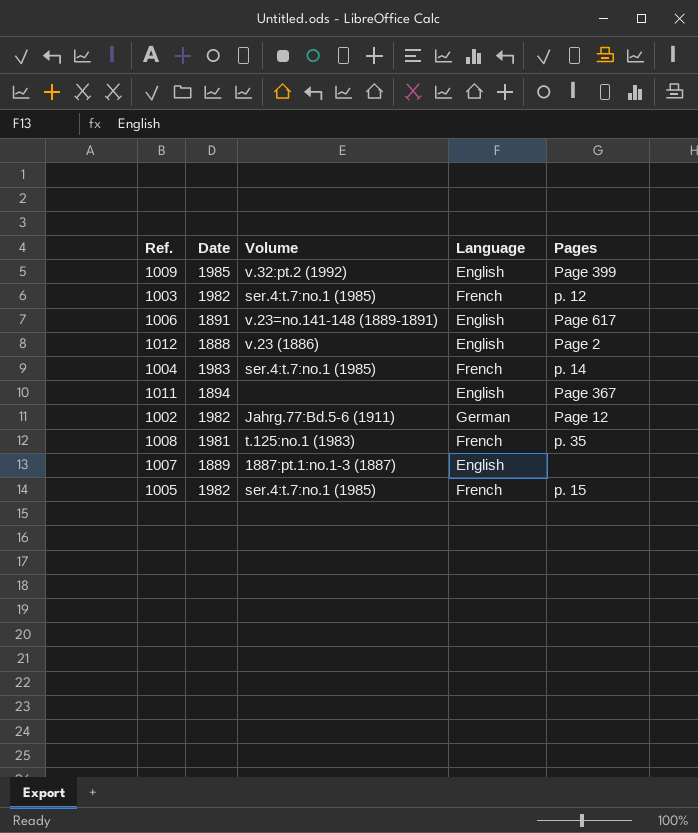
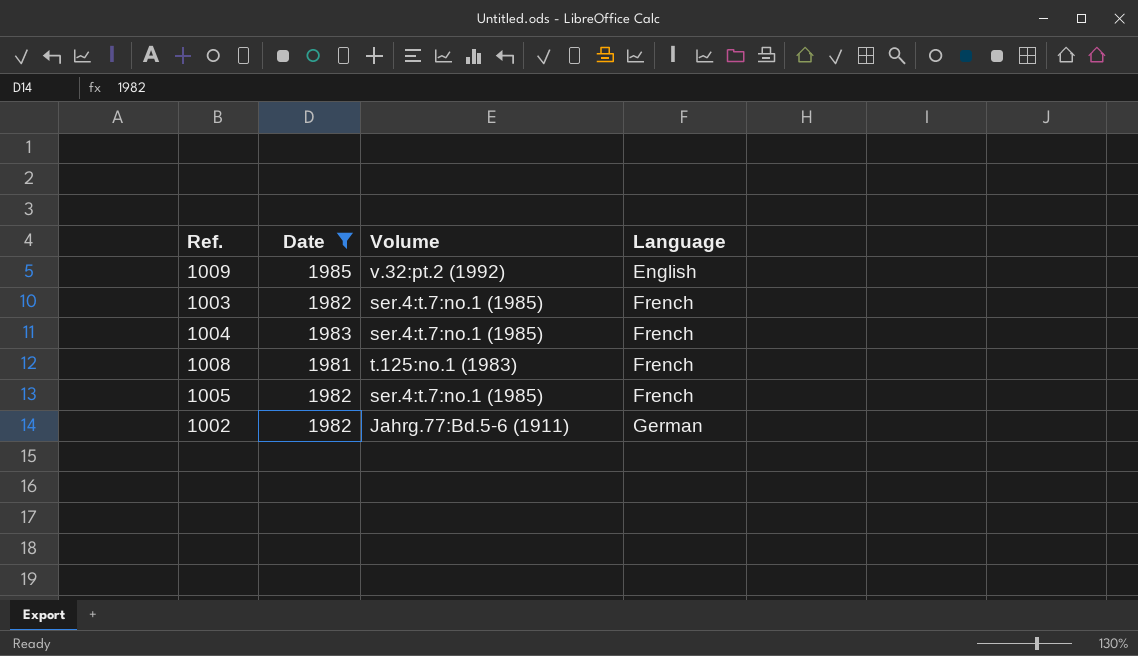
filter: none -> Date >= 1981
row order: none -> Language ascending
column Pages | position: 5 -> none

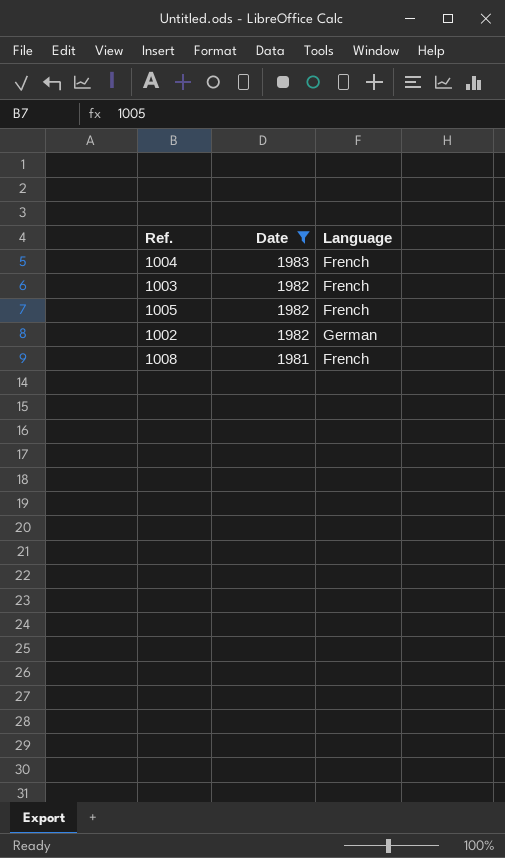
row order: Language ascending -> Date descending
column Volume | position: 3 -> none
row 1009: 1985 | v.32:pt.2 (1992) | English -> none

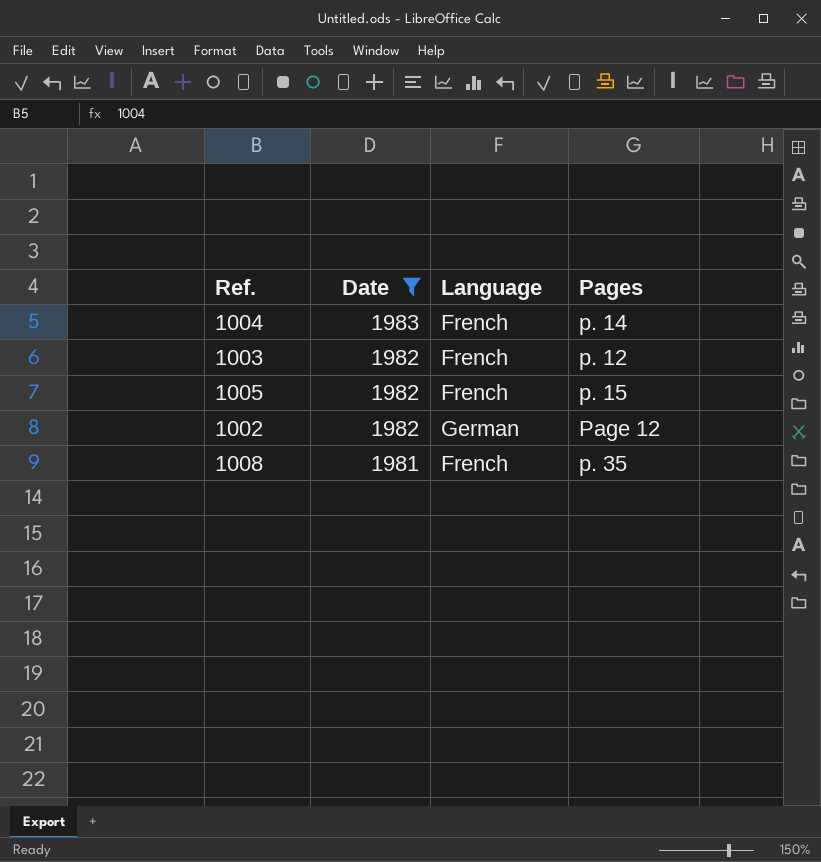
column Pages | position: none -> 4

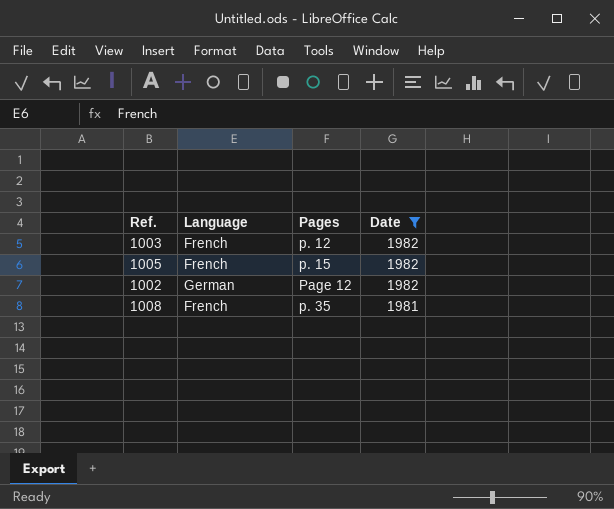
column Date | position: 2 -> 4
row 1004: 1983 | French | p. 14 -> none

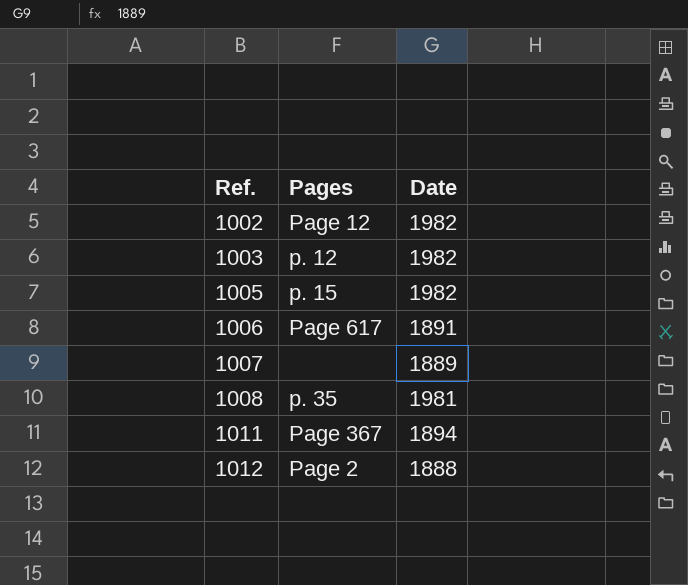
filter: Date >= 1981 -> none
row order: Date descending -> Ref. ascending
column Language | position: 2 -> none

